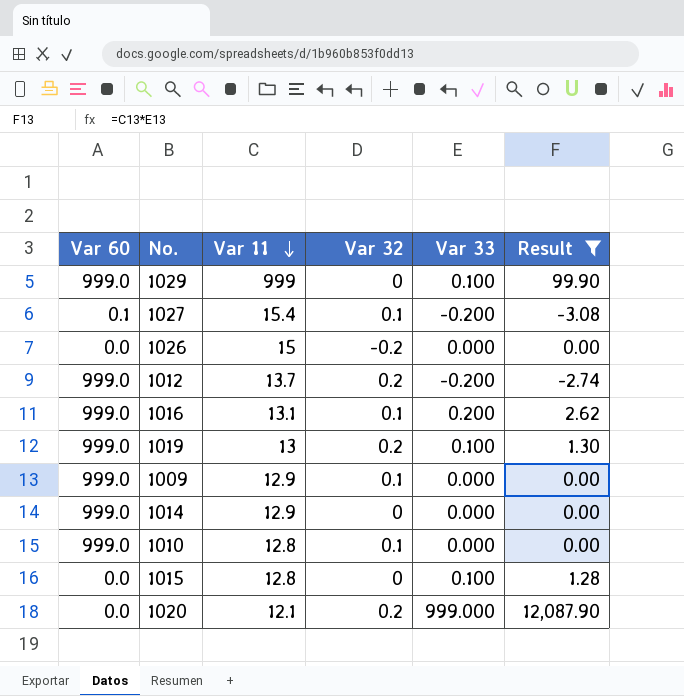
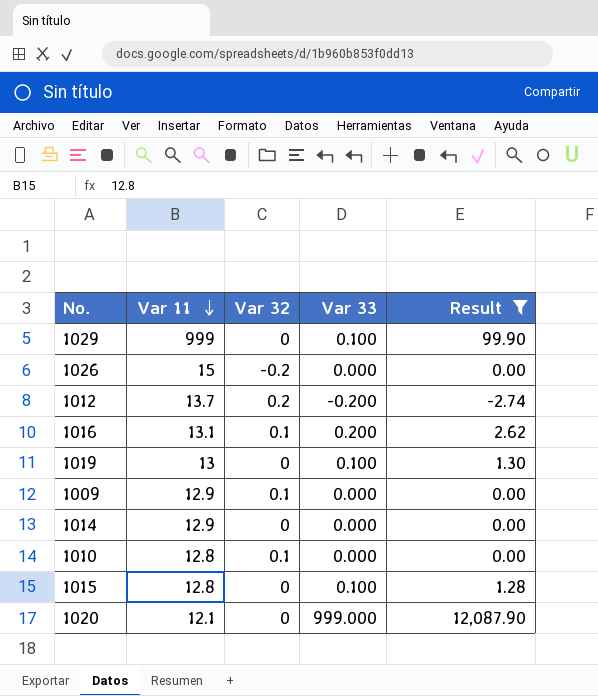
column Var 60 | position: 1 -> none
row 1027: 0.1 | 15.4 | 0.1 | -0.200 | -3.08 -> none
1019 | Var 32: 0.2 -> 0
1020 | Var 32: 0.2 -> 0

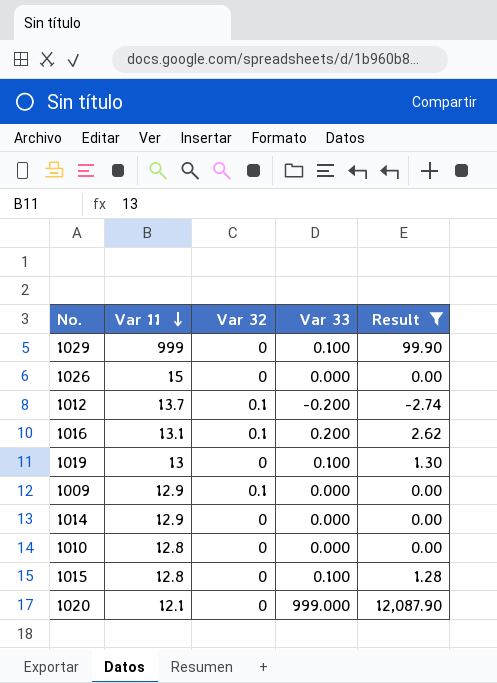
1026 | Var 32: -0.2 -> 0
1012 | Var 32: 0.2 -> 0.1
1010 | Var 32: 0.1 -> 0

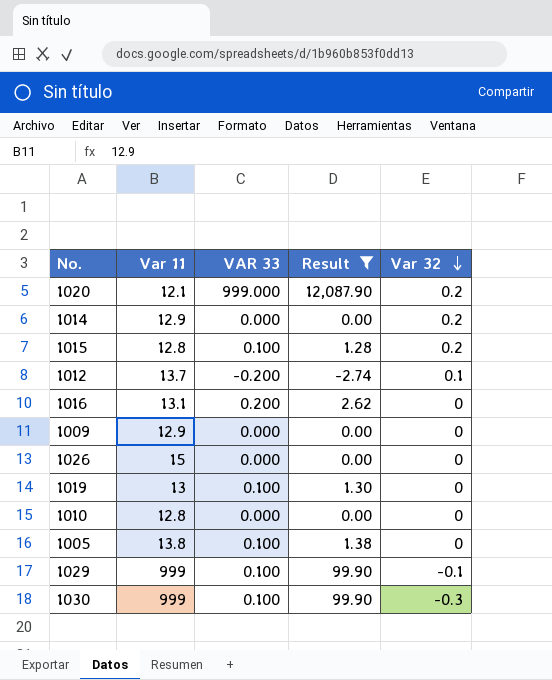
row order: Var 11 descending -> Var 32 descending
column name: Var 33 -> VAR 33
column Var 32 | position: 3 -> 5
1020 | Var 32: 0 -> 0.2
1014 | Var 32: 0 -> 0.2
1015 | Var 32: 0 -> 0.2
1016 | Var 32: 0.1 -> 0
1009 | Var 32: 0.1 -> 0
row 1005: none -> 13.8 | 0.100 | 1.38 | 0
1029 | Var 32: 0 -> -0.1
row 1030: none -> 999 | 0.100 | 99.90 | -0.3

